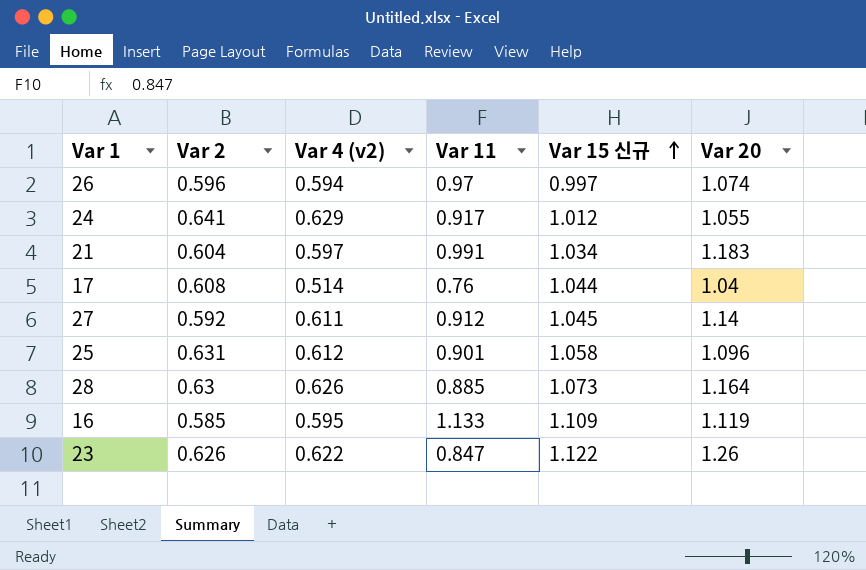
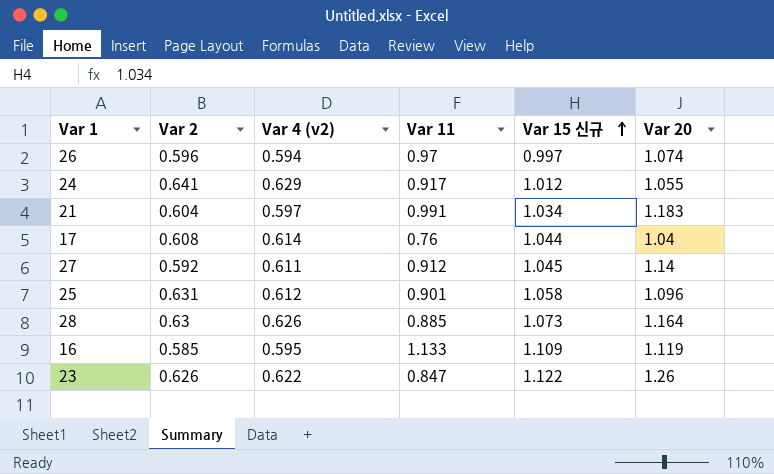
17 | Var 4 (v2): 0.514 -> 0.614

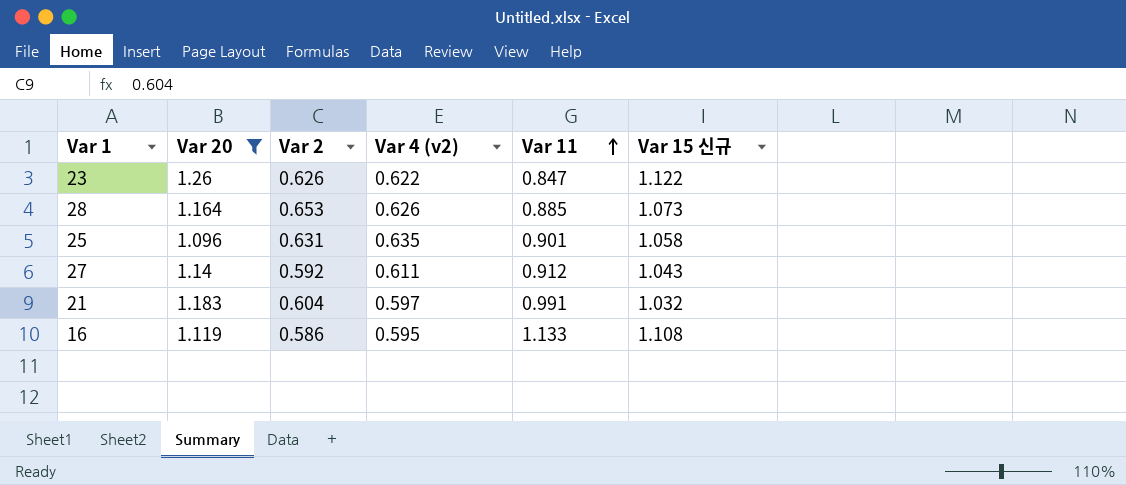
filter: none -> Var 20 >= 1.096
row order: Var 15 신규 ascending -> Var 11 ascending
column Var 20 | position: 6 -> 2
28 | Var 2: 0.63 -> 0.653
25 | Var 4 (v2): 0.612 -> 0.635
27 | Var 15 신규: 1.045 -> 1.043
21 | Var 15 신규: 1.034 -> 1.032
16 | Var 2: 0.585 -> 0.586
16 | Var 15 신규: 1.109 -> 1.108

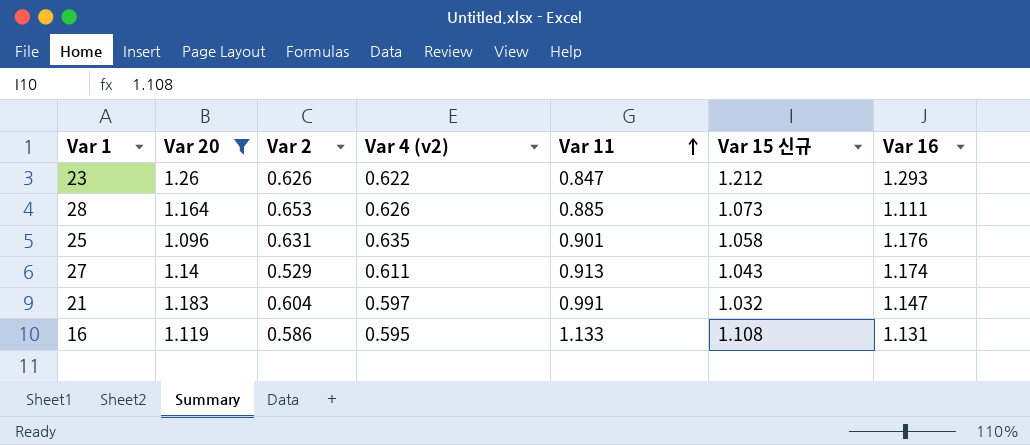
column Var 16 | position: none -> 7
23 | Var 15 신규: 1.122 -> 1.212
27 | Var 2: 0.592 -> 0.529
27 | Var 11: 0.912 -> 0.913

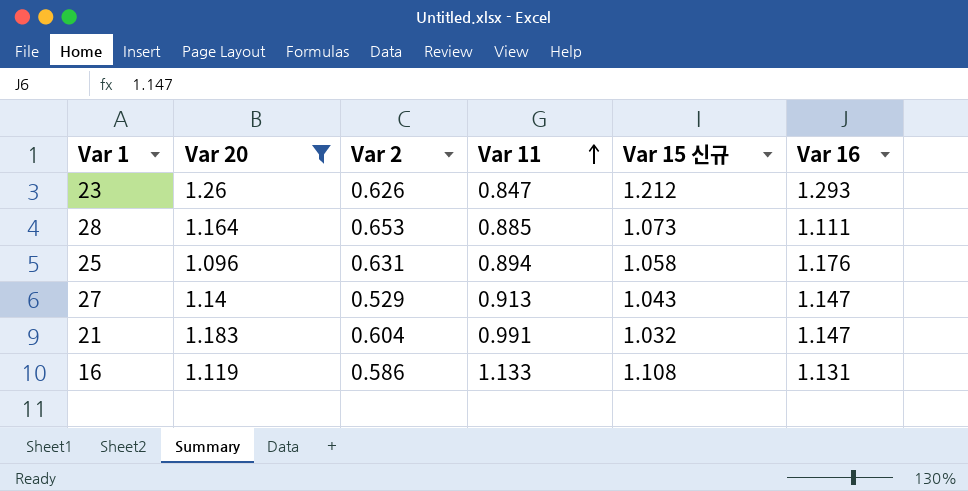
column Var 4 (v2) | position: 4 -> none
25 | Var 11: 0.901 -> 0.894
27 | Var 16: 1.174 -> 1.147

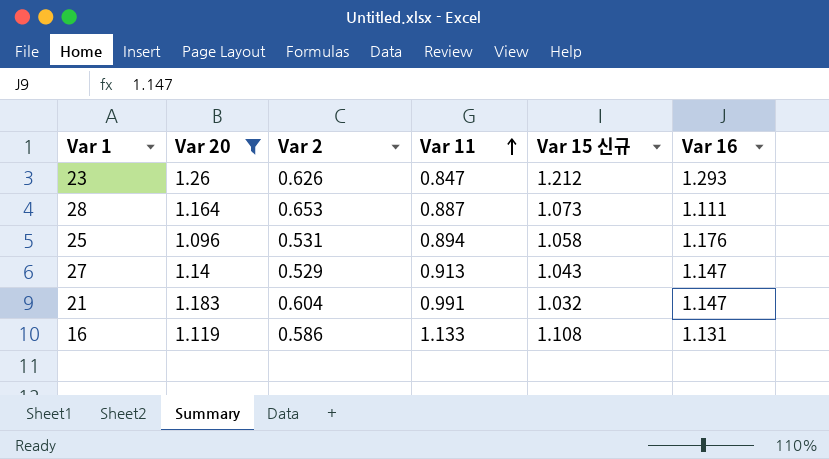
28 | Var 11: 0.885 -> 0.887
25 | Var 2: 0.631 -> 0.531

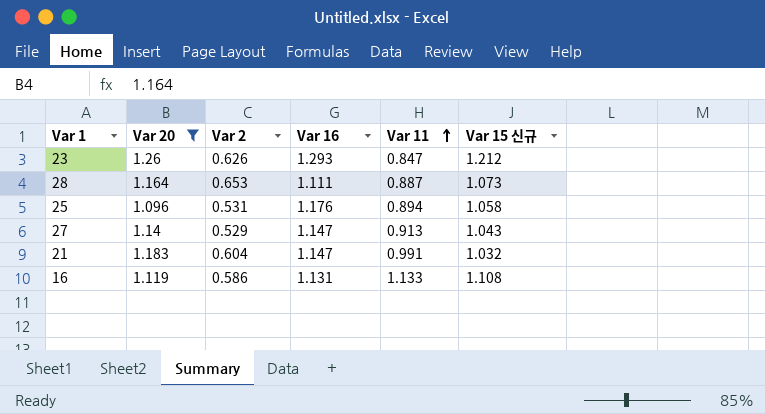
column Var 16 | position: 6 -> 4

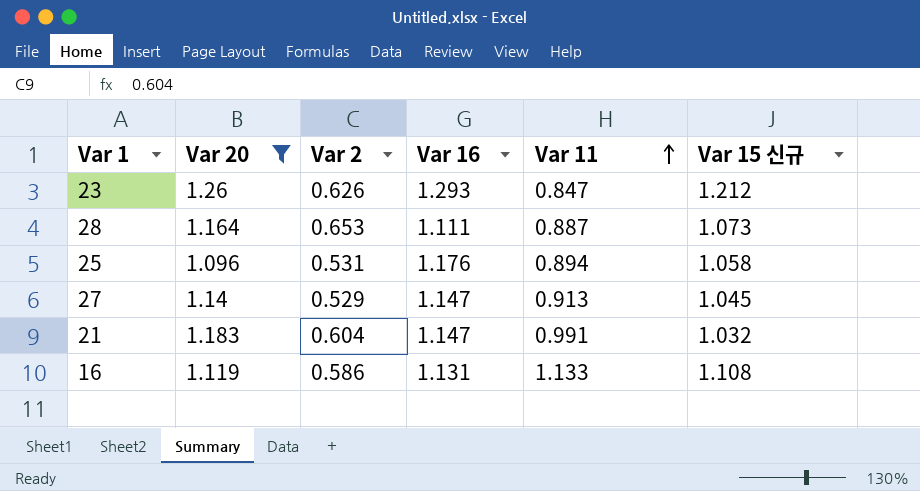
27 | Var 15 신규: 1.043 -> 1.045

